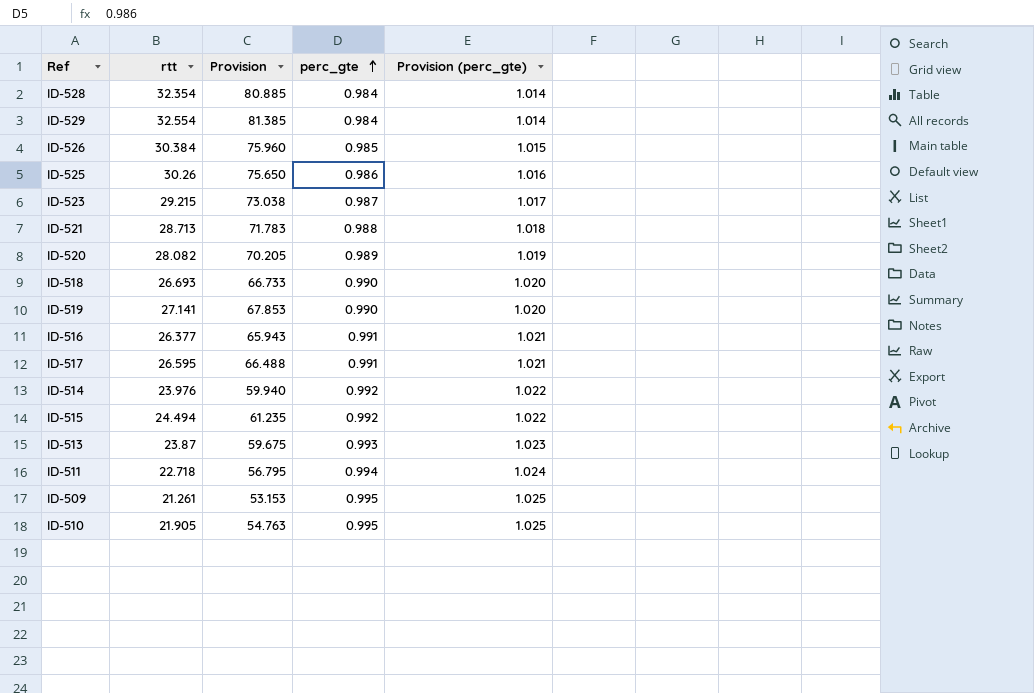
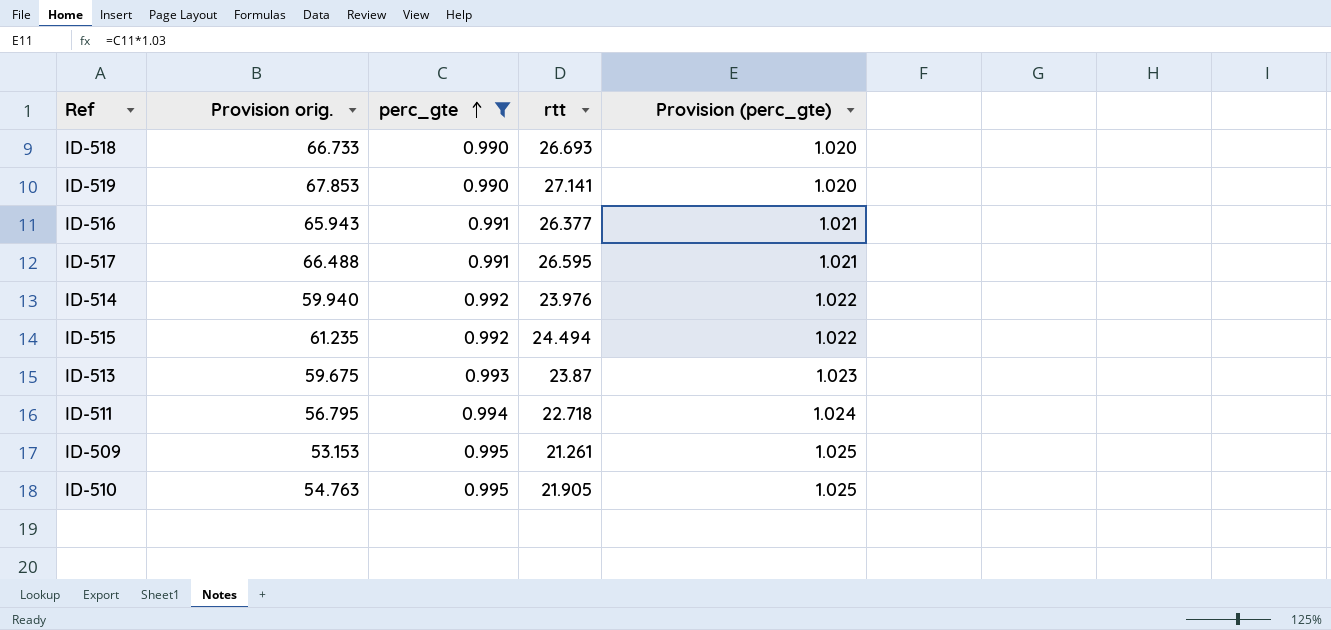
filter: none -> perc_gte >= 0.990
column name: Provision -> Provision orig.
column rtt | position: 2 -> 4

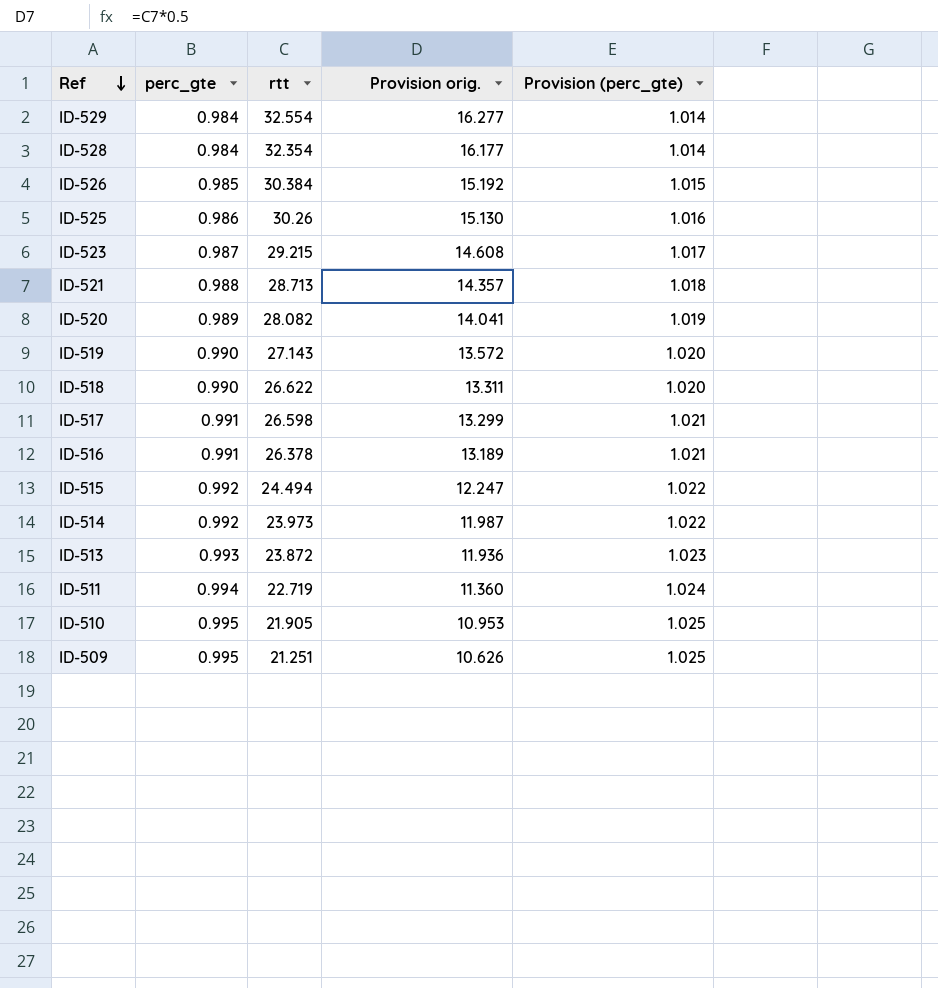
filter: perc_gte >= 0.990 -> none
row order: perc_gte ascending -> Ref descending
column Provision orig. | formula: [rtt] * 2.5 -> [rtt] * 0.5
column Provision orig. | position: 2 -> 4
ID-519 | rtt: 27.141 -> 27.143
ID-518 | rtt: 26.693 -> 26.622
ID-517 | rtt: 26.595 -> 26.598
ID-516 | rtt: 26.377 -> 26.378
ID-514 | rtt: 23.976 -> 23.973
ID-513 | rtt: 23.87 -> 23.872
ID-511 | rtt: 22.718 -> 22.719
ID-509 | rtt: 21.261 -> 21.251

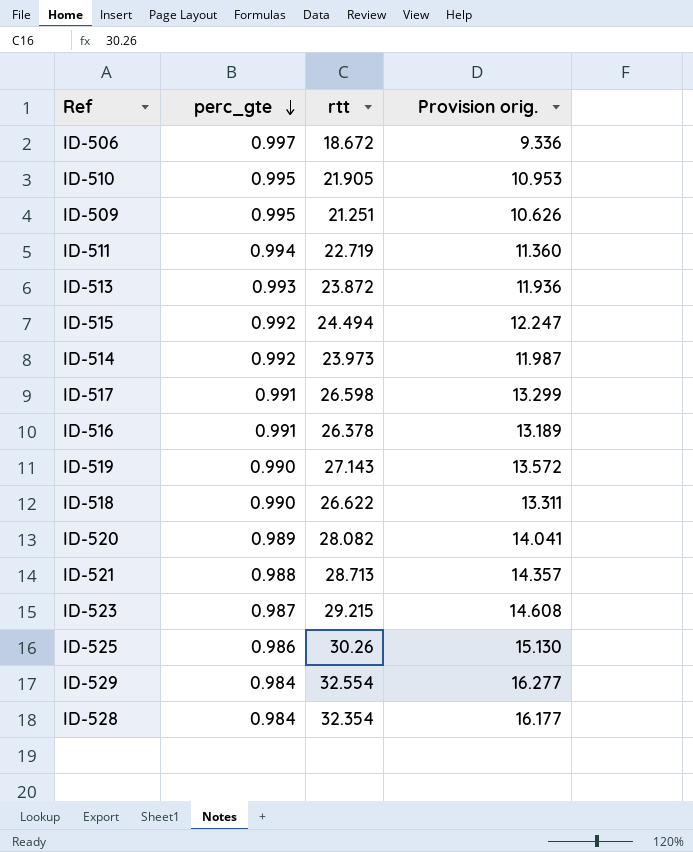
row order: Ref descending -> perc_gte descending
column Provision (perc_gte) | formula: [perc_gte] * 1.03 -> none
row ID-526: 0.985 | 30.384 | 15.192 | 1.015 -> none
row ID-506: none -> 0.997 | 18.672 | 9.336

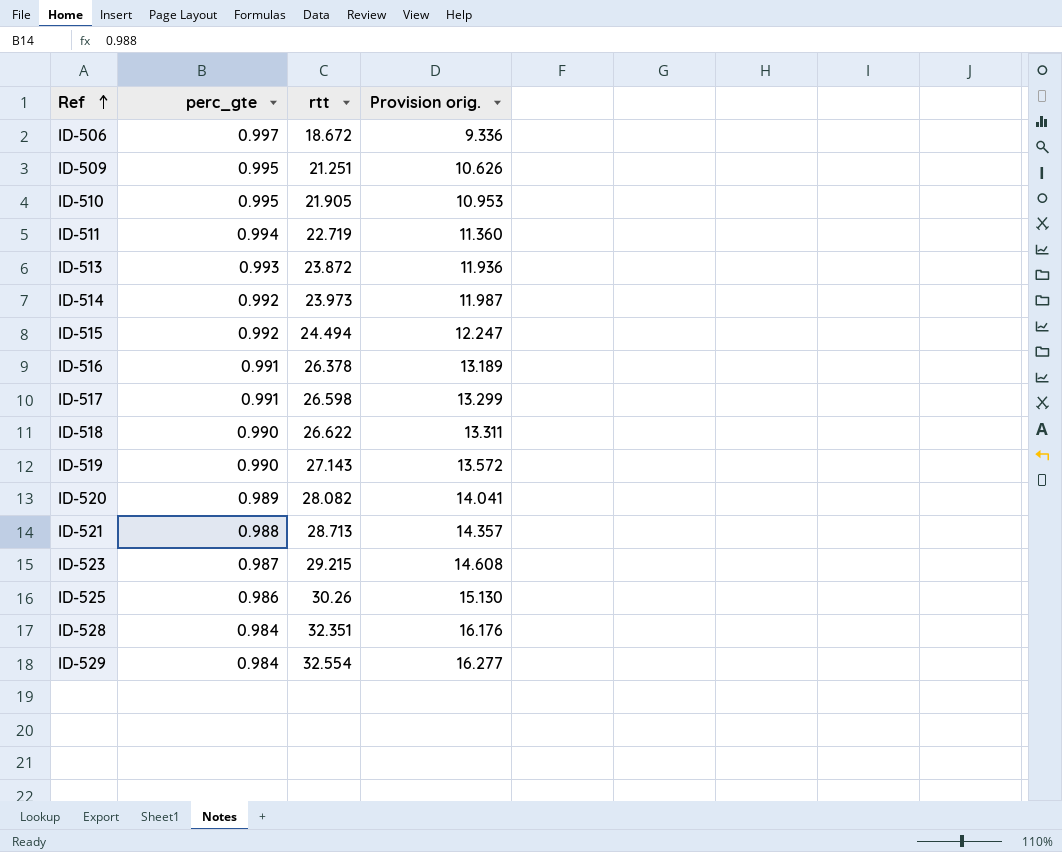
row order: perc_gte descending -> Ref ascending
ID-528 | rtt: 32.354 -> 32.351
ID-528 | Provision orig.: 16.177 -> 16.176

